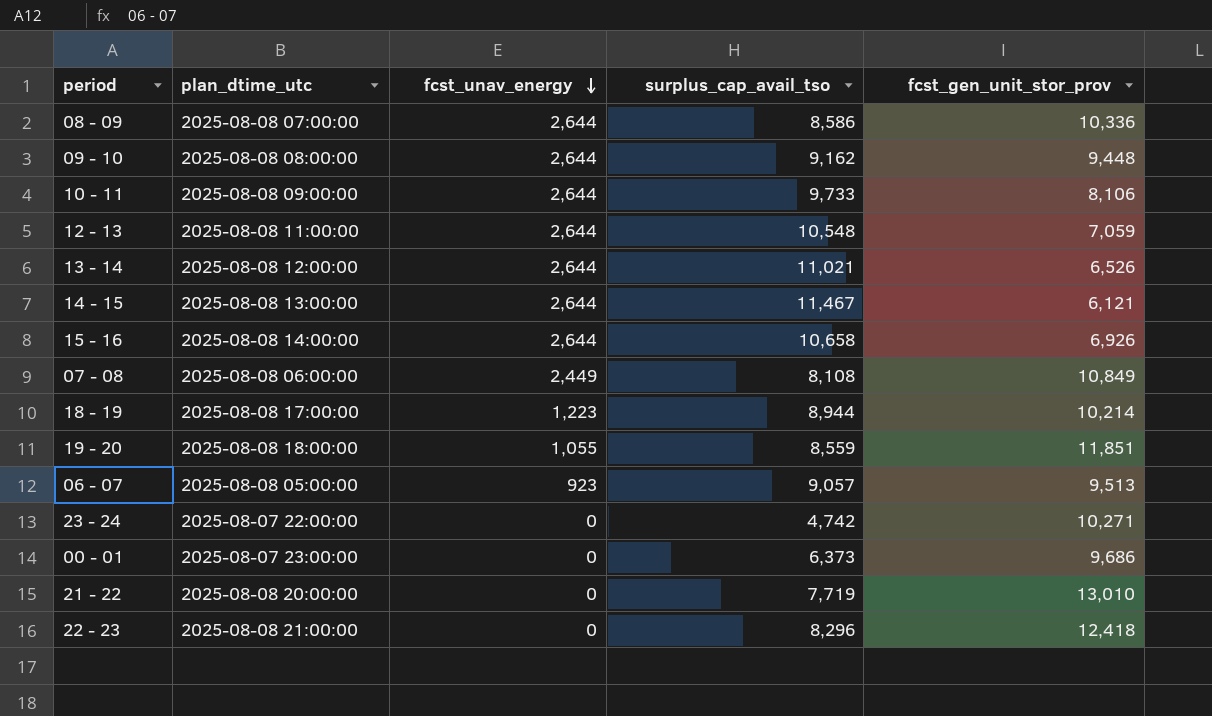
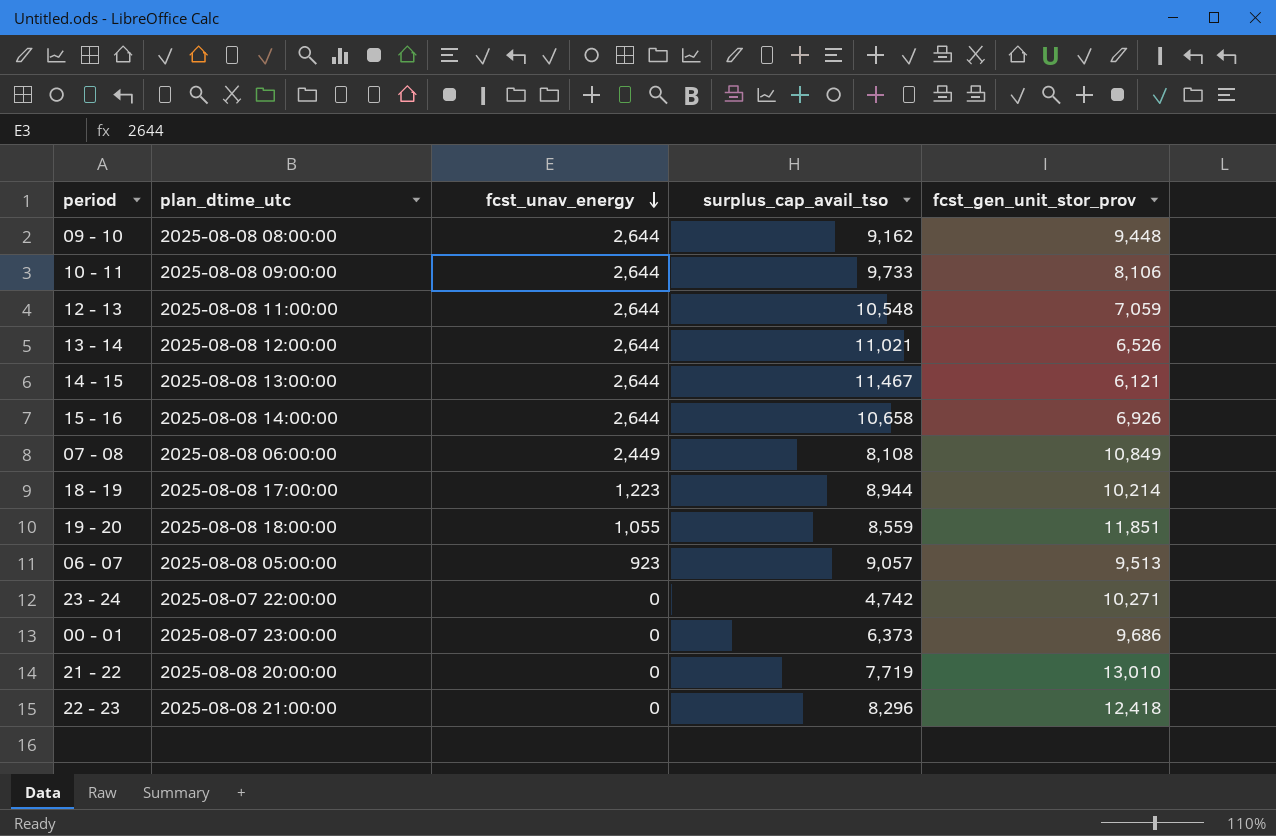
row 08 - 09: 2025-08-08 07:00:00 | 2,644 | 8,586 | 10,336 -> none

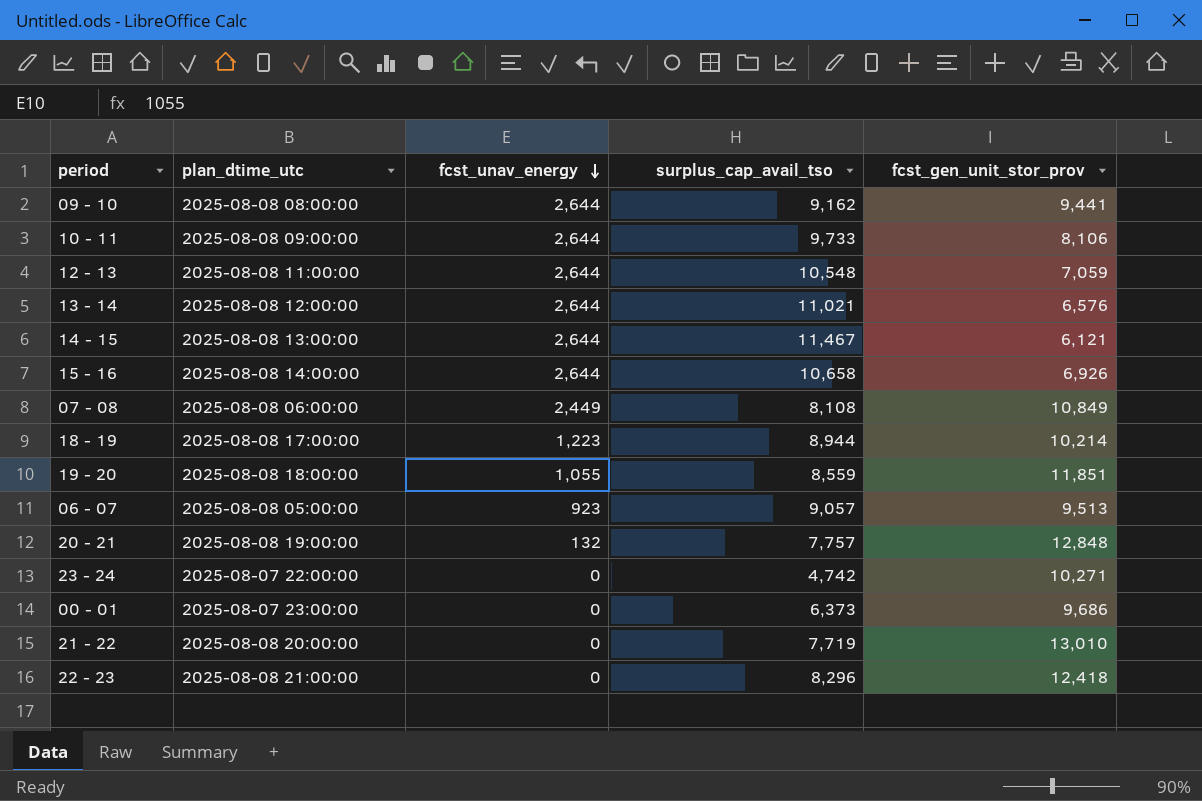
09 - 10 | fcst_gen_unit_stor_prov: 9,448 -> 9,441
13 - 14 | fcst_gen_unit_stor_prov: 6,526 -> 6,576
row 20 - 21: none -> 2025-08-08 19:00:00 | 132 | 7,757 | 12,848

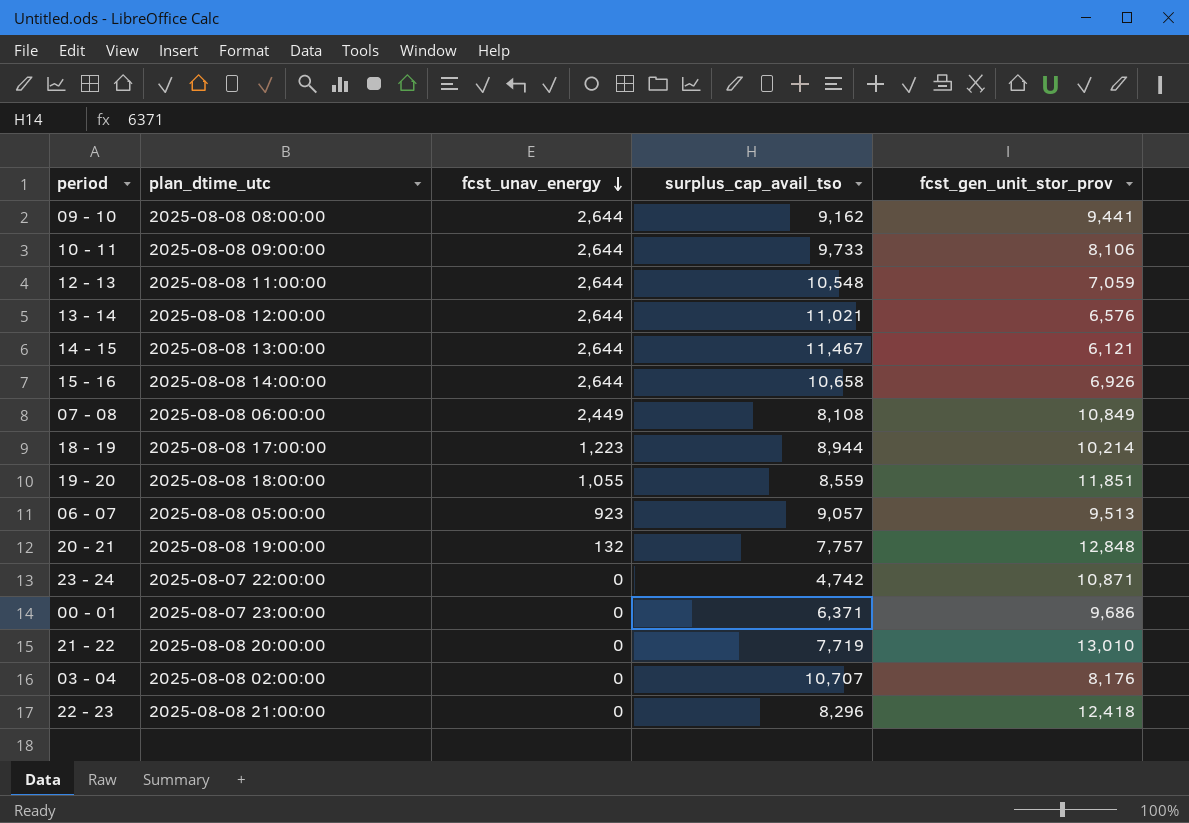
23 - 24 | fcst_gen_unit_stor_prov: 10,271 -> 10,871
00 - 01 | surplus_cap_avail_tso: 6,373 -> 6,371
row 03 - 04: none -> 2025-08-08 02:00:00 | 0 | 10,707 | 8,176

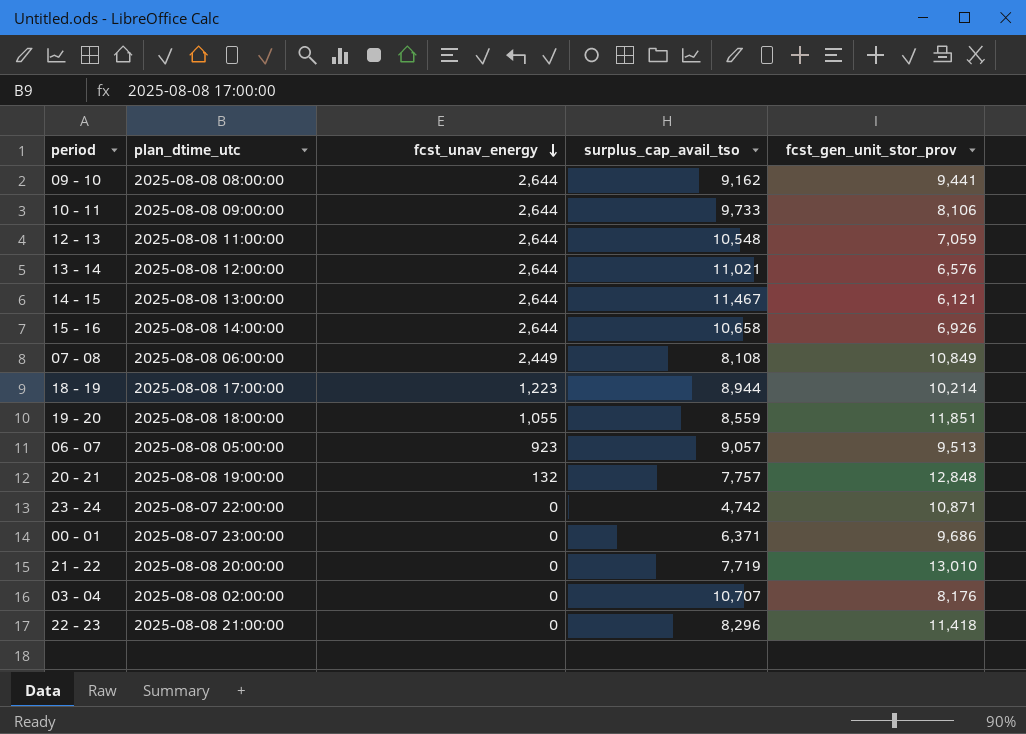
22 - 23 | fcst_gen_unit_stor_prov: 12,418 -> 11,418

